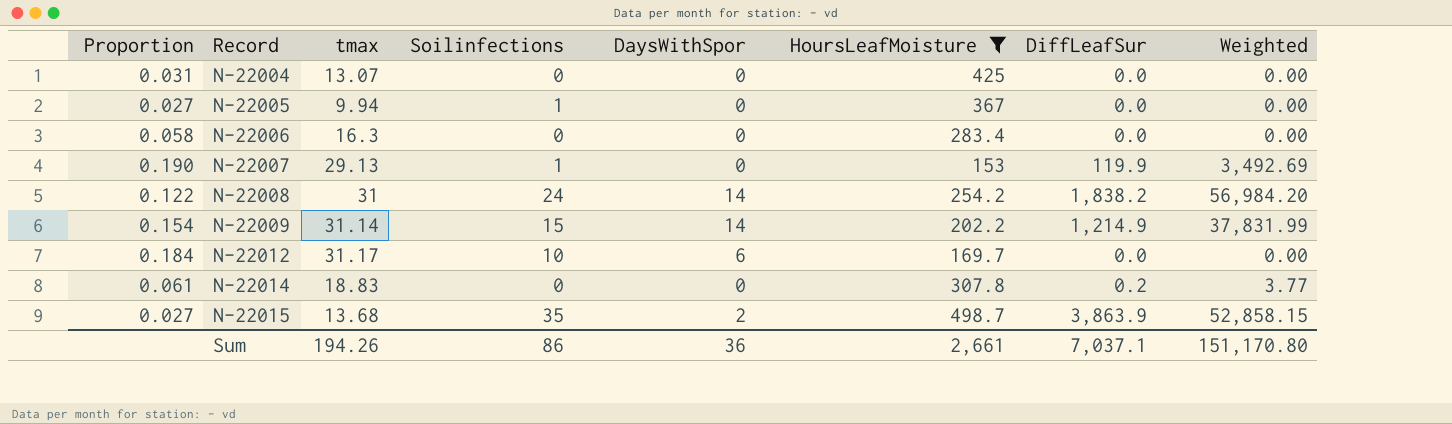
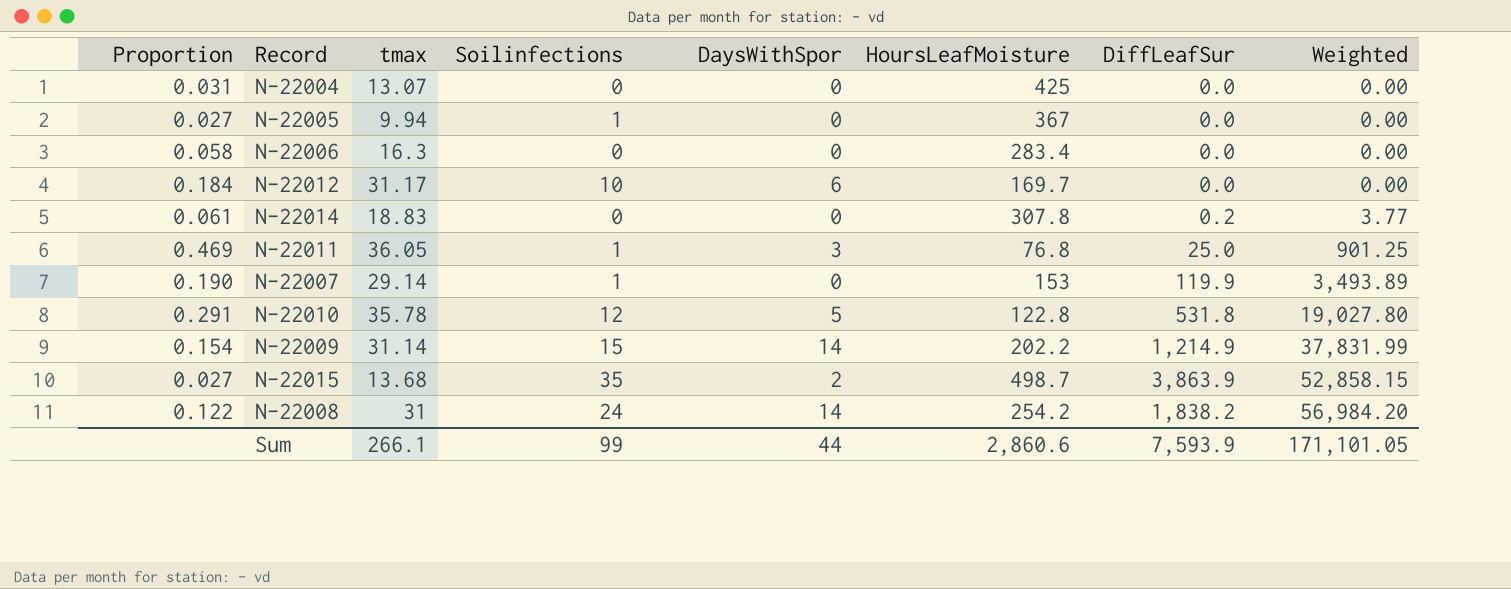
filter: HoursLeafMoisture >= 153 -> none
row order: Record ascending -> Weighted ascending
N-22007 | tmax: 29.13 -> 29.14
N-22007 | Weighted: 3,492.69 -> 3,493.89
Sum | tmax: 194.26 -> 266.1
Sum | Soilinfections: 86 -> 99
Sum | DaysWithSpor: 36 -> 44
Sum | HoursLeafMoisture: 2,661 -> 2,860.6
Sum | DiffLeafSur: 7,037.1 -> 7,593.9
Sum | Weighted: 151,170.80 -> 171,101.05

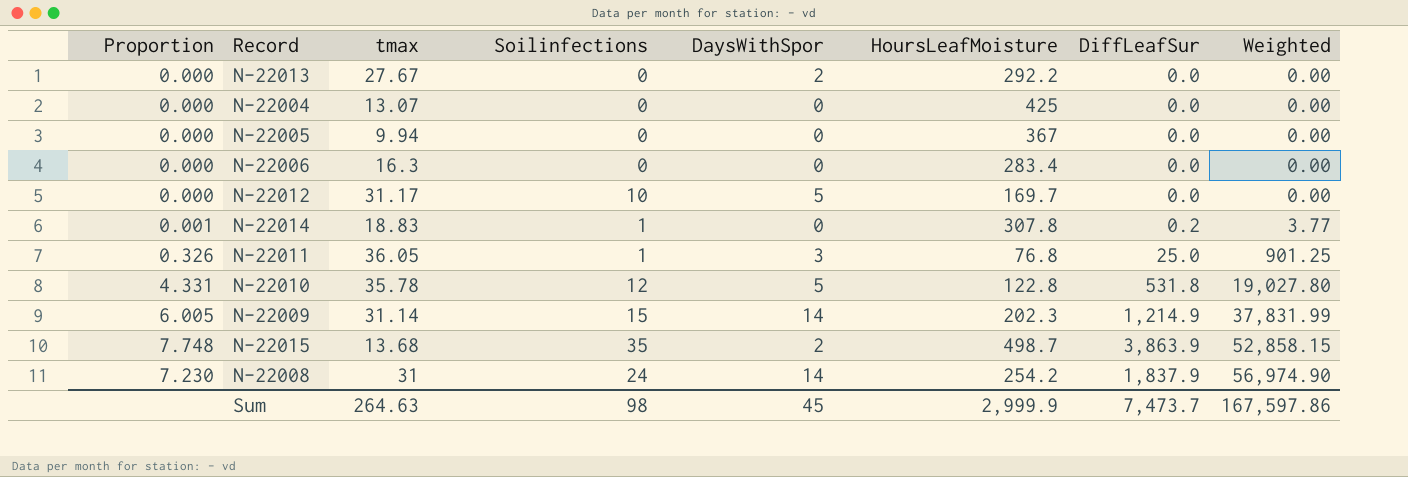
column Proportion | formula: [tmax] / [HoursLeafMoisture] -> [DiffLeafSur] / [HoursLeafMoisture]
row N-22007: 0.190 | 29.14 | 1 | 0 | 153 | 119.9 | 3,493.89 -> none
row N-22013: none -> 0.000 | 27.67 | 0 | 2 | 292.2 | 0.0 | 0.00
N-22005 | Soilinfections: 1 -> 0
N-22012 | DaysWithSpor: 6 -> 5
N-22014 | Soilinfections: 0 -> 1
N-22009 | HoursLeafMoisture: 202.2 -> 202.3
N-22008 | DiffLeafSur: 1,838.2 -> 1,837.9
N-22008 | Weighted: 56,984.20 -> 56,974.90
Sum | tmax: 266.1 -> 264.63
Sum | Soilinfections: 99 -> 98
Sum | DaysWithSpor: 44 -> 45
Sum | HoursLeafMoisture: 2,860.6 -> 2,999.9
Sum | DiffLeafSur: 7,593.9 -> 7,473.7
Sum | Weighted: 171,101.05 -> 167,597.86

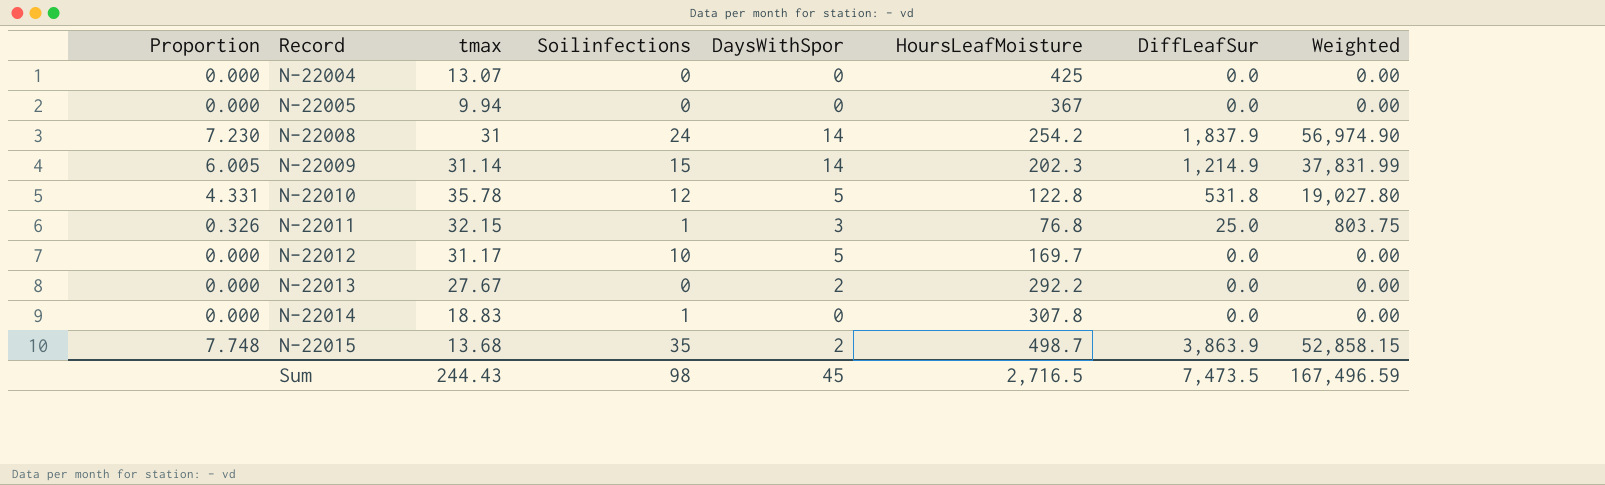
row order: Weighted ascending -> Record ascending
row N-22006: 0.000 | 16.3 | 0 | 0 | 283.4 | 0.0 | 0.00 -> none
N-22011 | tmax: 36.05 -> 32.15
N-22011 | Weighted: 901.25 -> 803.75
N-22014 | Proportion: 0.001 -> 0.000
N-22014 | DiffLeafSur: 0.2 -> 0.0
N-22014 | Weighted: 3.77 -> 0.00
Sum | tmax: 264.63 -> 244.43
Sum | HoursLeafMoisture: 2,999.9 -> 2,716.5
Sum | DiffLeafSur: 7,473.7 -> 7,473.5
Sum | Weighted: 167,597.86 -> 167,496.59

